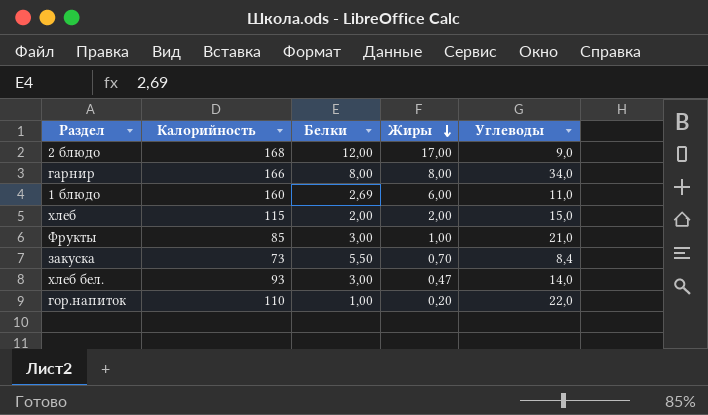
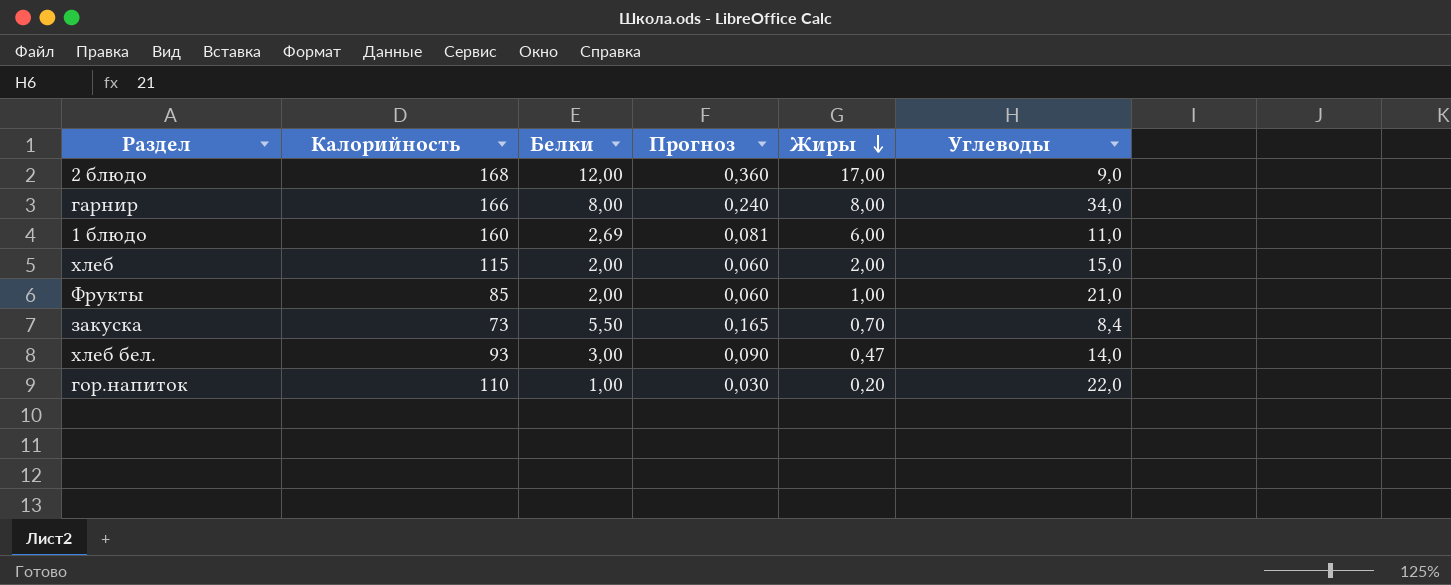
column Прогноз | formula: none -> [Белки] * 0,03
Фрукты | Белки: 3,00 -> 2,00

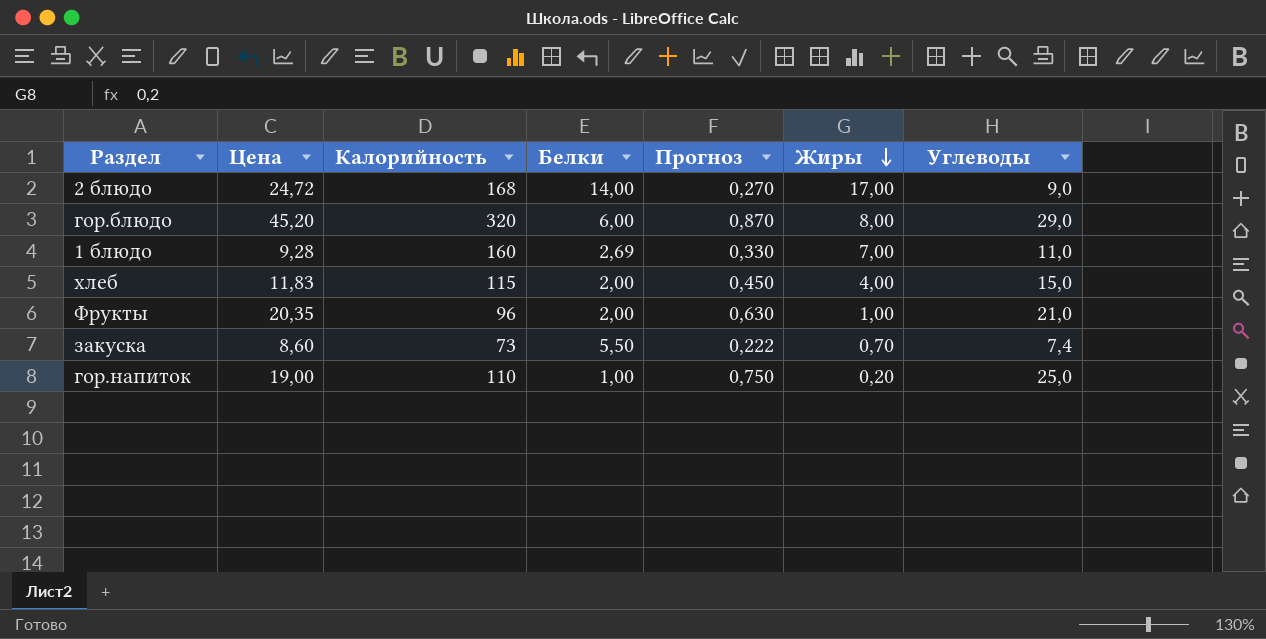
column Цена | position: none -> 2
column Прогноз | formula: [Белки] * 0,03 -> [Углеводы] * 0,03
row гарнир: 166 | 8,00 | 0,240 | 8,00 | 34,0 -> none
row хлеб бел.: 93 | 3,00 | 0,090 | 0,47 | 14,0 -> none
2 блюдо | Белки: 12,00 -> 14,00
row гор.блюдо: none -> 45,20 | 320 | 6,00 | 0,870 | 8,00 | 29,0
1 блюдо | Жиры: 6,00 -> 7,00
хлеб | Жиры: 2,00 -> 4,00
Фрукты | Калорийность: 85 -> 96
закуска | Углеводы: 8,4 -> 7,4
гор.напиток | Углеводы: 22,0 -> 25,0

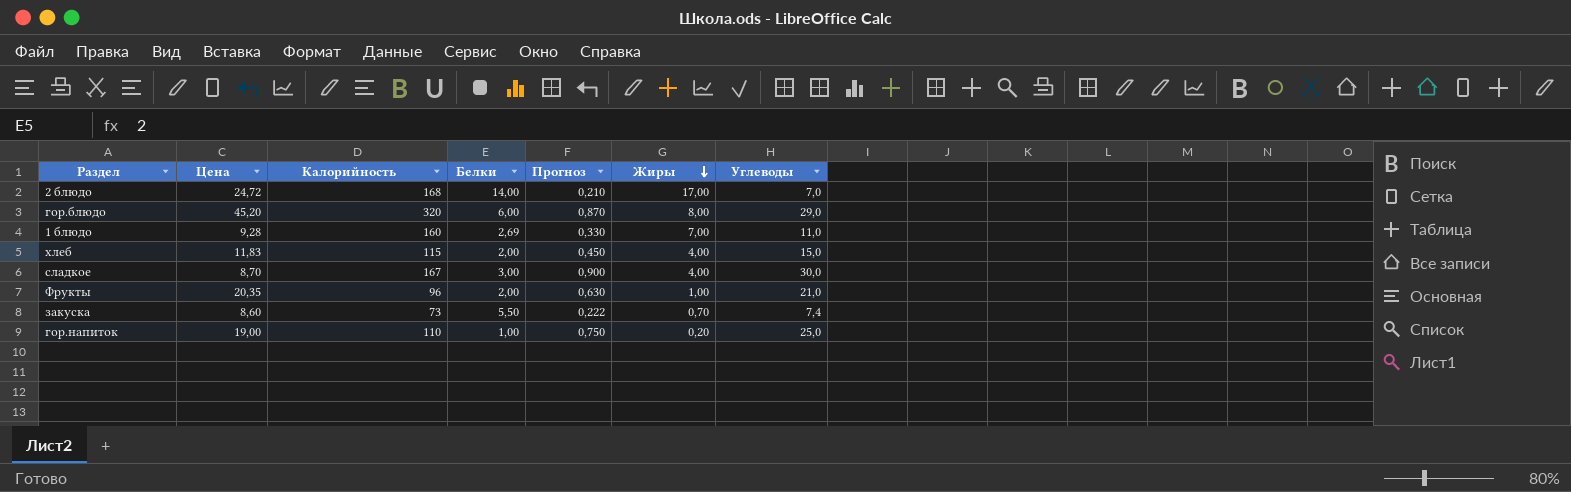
2 блюдо | Прогноз: 0,270 -> 0,210
2 блюдо | Углеводы: 9,0 -> 7,0
row сладкое: none -> 8,70 | 167 | 3,00 | 0,900 | 4,00 | 30,0

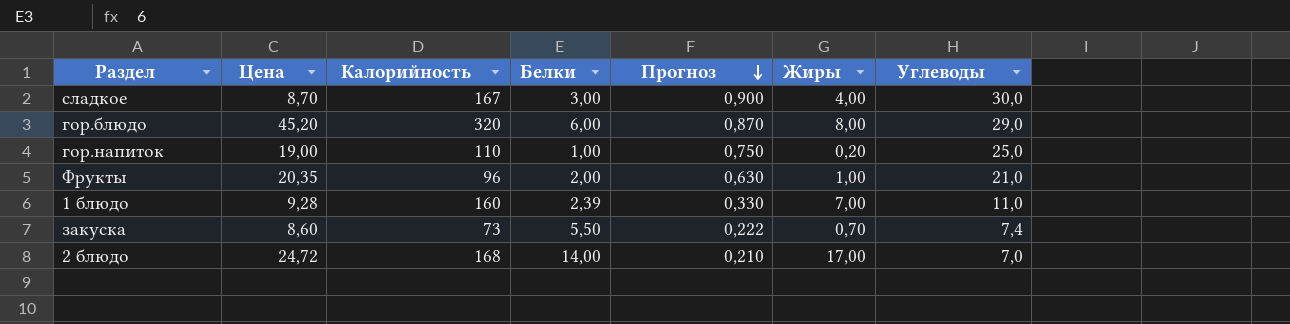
row order: Жиры descending -> Прогноз descending
row хлеб: 11,83 | 115 | 2,00 | 0,450 | 4,00 | 15,0 -> none
1 блюдо | Белки: 2,69 -> 2,39

